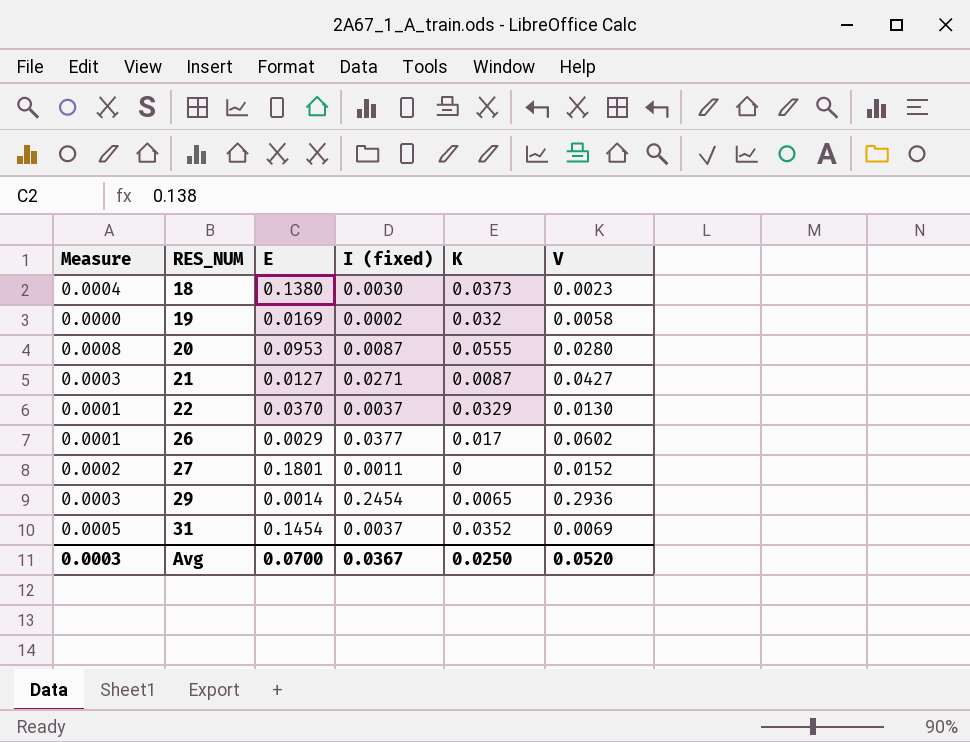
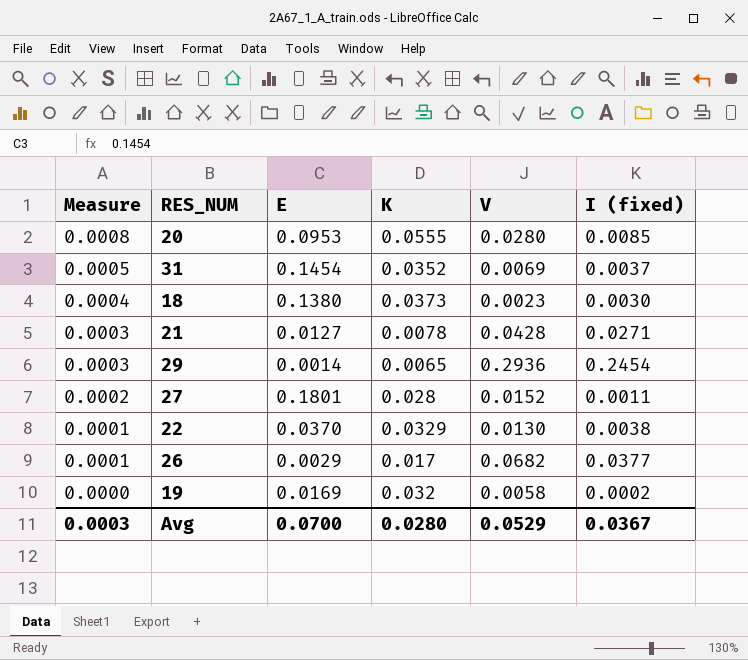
row order: RES_NUM ascending -> Measure descending
column I (fixed) | position: 4 -> 6
20 | I (fixed): 0.0087 -> 0.0085
21 | K: 0.0087 -> 0.0078
21 | V: 0.0427 -> 0.0428
27 | K: 0 -> 0.028
22 | I (fixed): 0.0037 -> 0.0038
26 | V: 0.0602 -> 0.0682
Avg | K: 0.0250 -> 0.0280
Avg | V: 0.0520 -> 0.0529

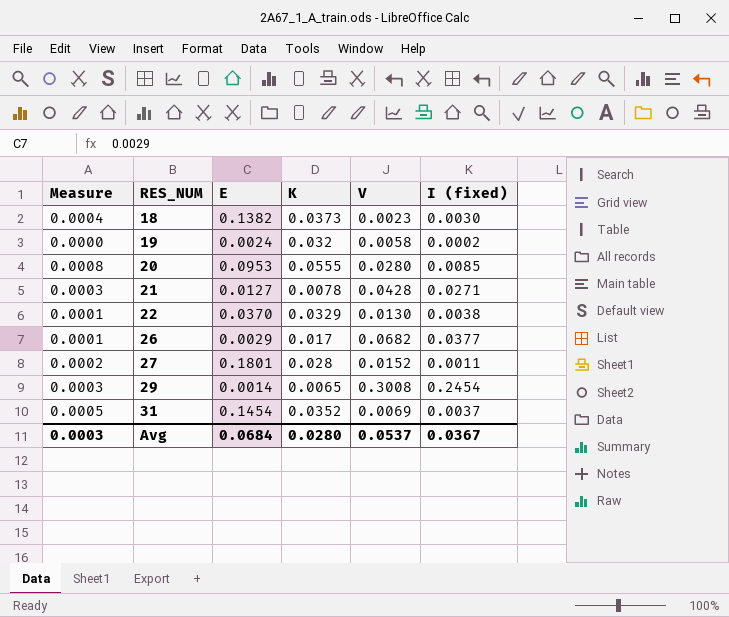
row order: Measure descending -> RES_NUM ascending
18 | E: 0.1380 -> 0.1382
19 | E: 0.0169 -> 0.0024
29 | V: 0.2936 -> 0.3008
Avg | E: 0.0700 -> 0.0684
Avg | V: 0.0529 -> 0.0537

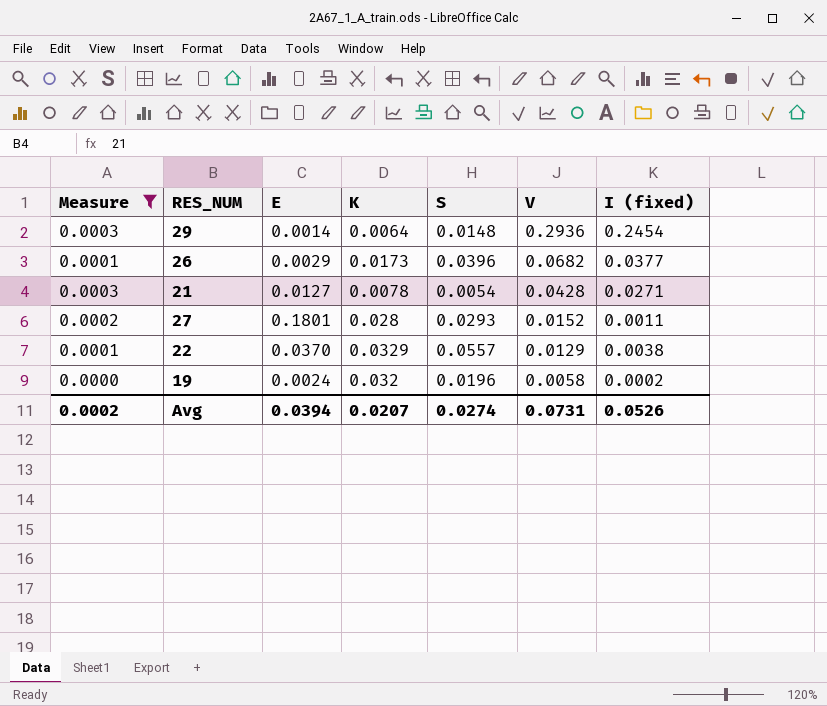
filter: none -> Measure <= 0.0003
row order: RES_NUM ascending -> V descending
column S | position: none -> 5
29 | K: 0.0065 -> 0.0064
29 | V: 0.3008 -> 0.2936
26 | K: 0.017 -> 0.0173
22 | V: 0.0130 -> 0.0129
Avg | Measure: 0.0003 -> 0.0002
Avg | E: 0.0684 -> 0.0394
Avg | K: 0.0280 -> 0.0207
Avg | V: 0.0537 -> 0.0731
Avg | I (fixed): 0.0367 -> 0.0526

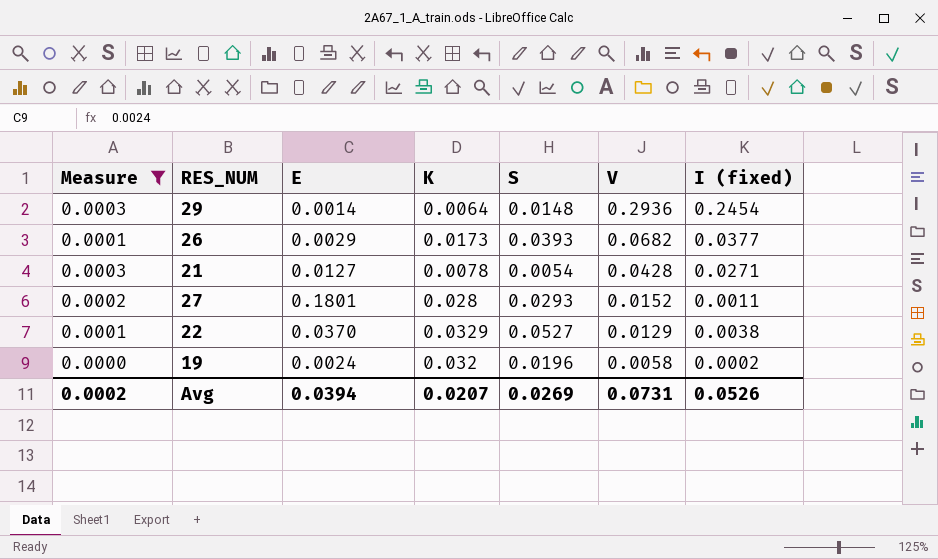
26 | S: 0.0396 -> 0.0393
22 | S: 0.0557 -> 0.0527
Avg | S: 0.0274 -> 0.0269

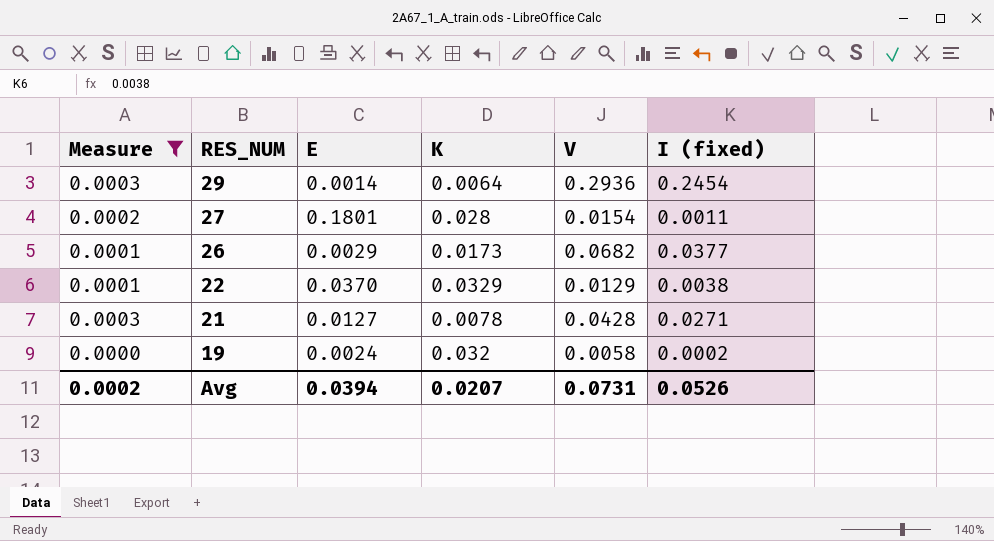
row order: V descending -> RES_NUM descending
column S | position: 5 -> none
27 | V: 0.0152 -> 0.0154

